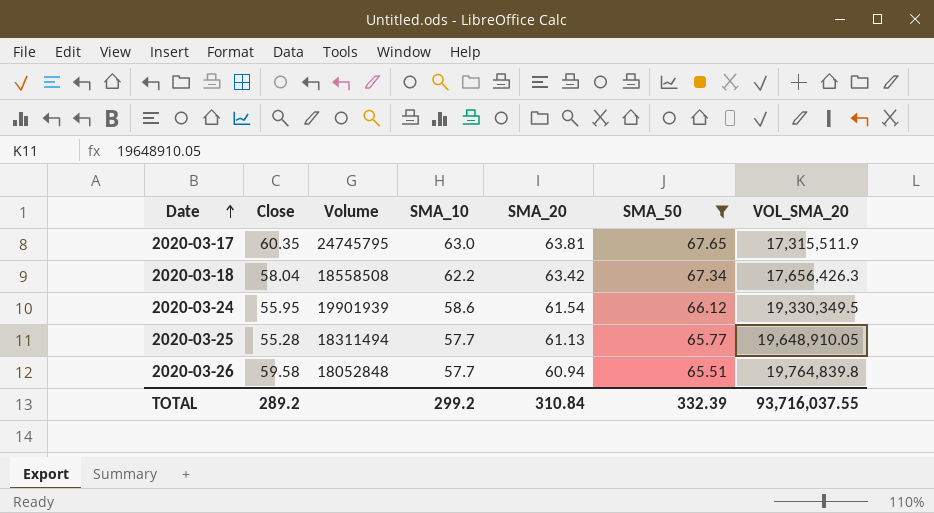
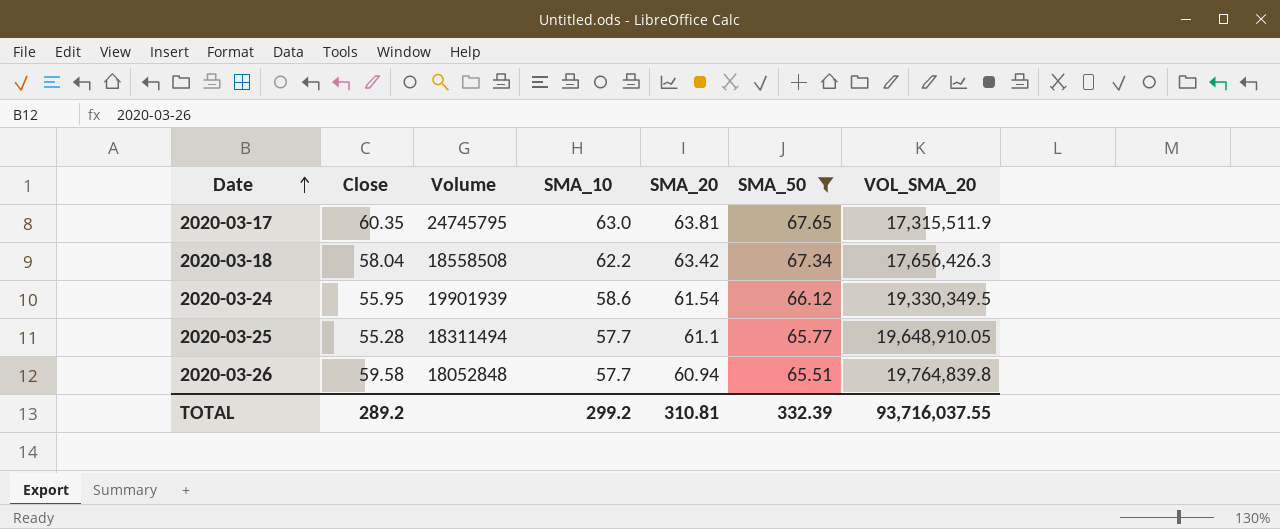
2020-03-25 | SMA_20: 61.13 -> 61.1
TOTAL | SMA_20: 310.84 -> 310.81

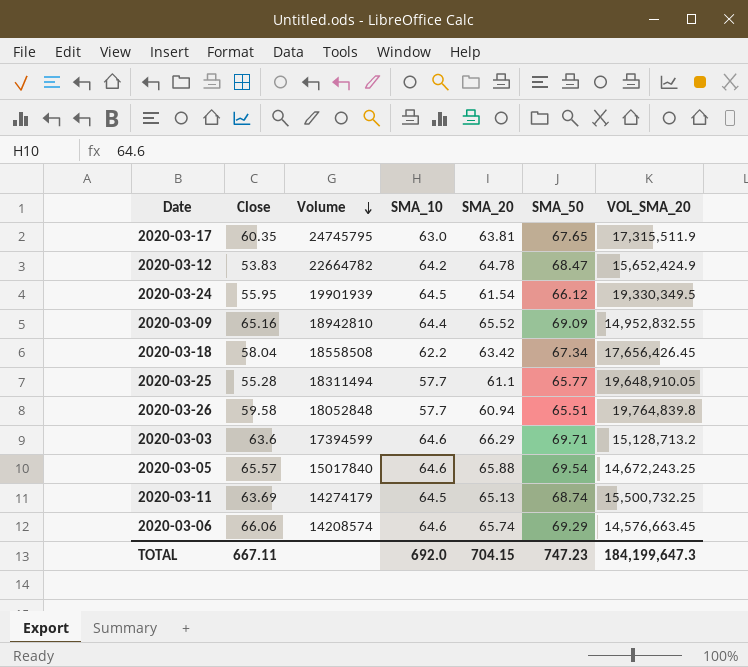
filter: SMA_50 <= 67.65 -> none
row order: Date ascending -> Volume descending
2020-03-24 | SMA_10: 58.6 -> 64.5
2020-03-18 | VOL_SMA_20: 17,656,426.3 -> 17,656,426.45
TOTAL | Close: 289.2 -> 667.11
TOTAL | SMA_10: 299.2 -> 692.0
TOTAL | SMA_20: 310.81 -> 704.15
TOTAL | SMA_50: 332.39 -> 747.23
TOTAL | VOL_SMA_20: 93,716,037.55 -> 184,199,647.3

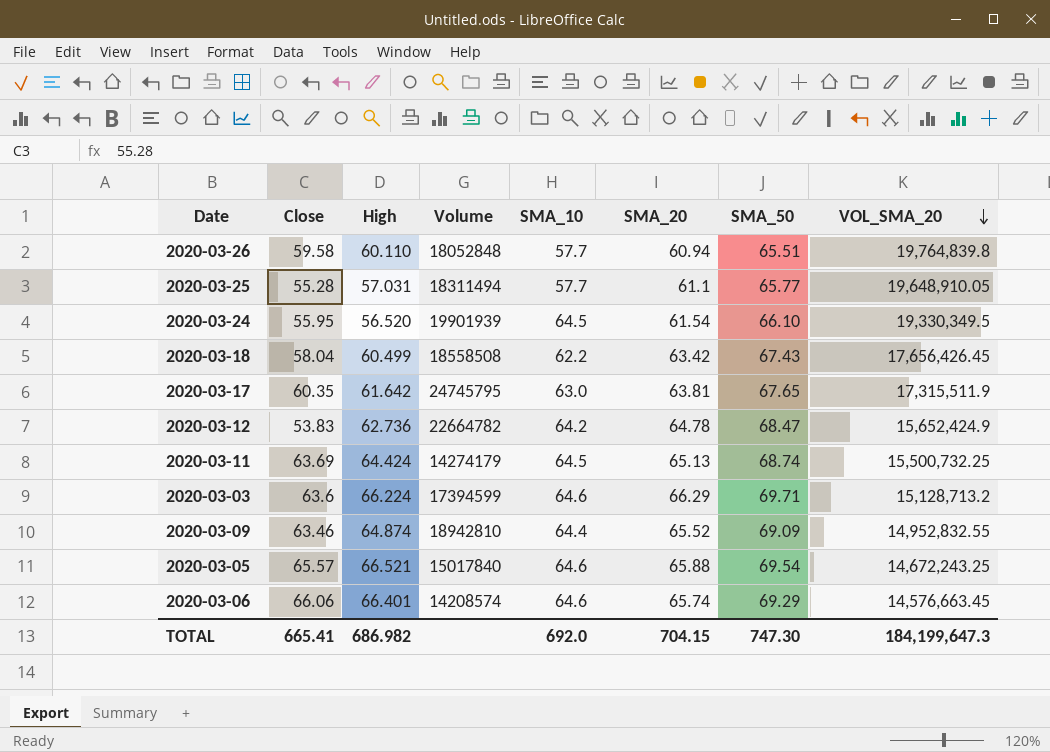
row order: Volume descending -> VOL_SMA_20 descending
column High | position: none -> 3
2020-03-24 | SMA_50: 66.12 -> 66.10
2020-03-18 | SMA_50: 67.34 -> 67.43
2020-03-09 | Close: 65.16 -> 63.46
TOTAL | Close: 667.11 -> 665.41
TOTAL | SMA_50: 747.23 -> 747.30

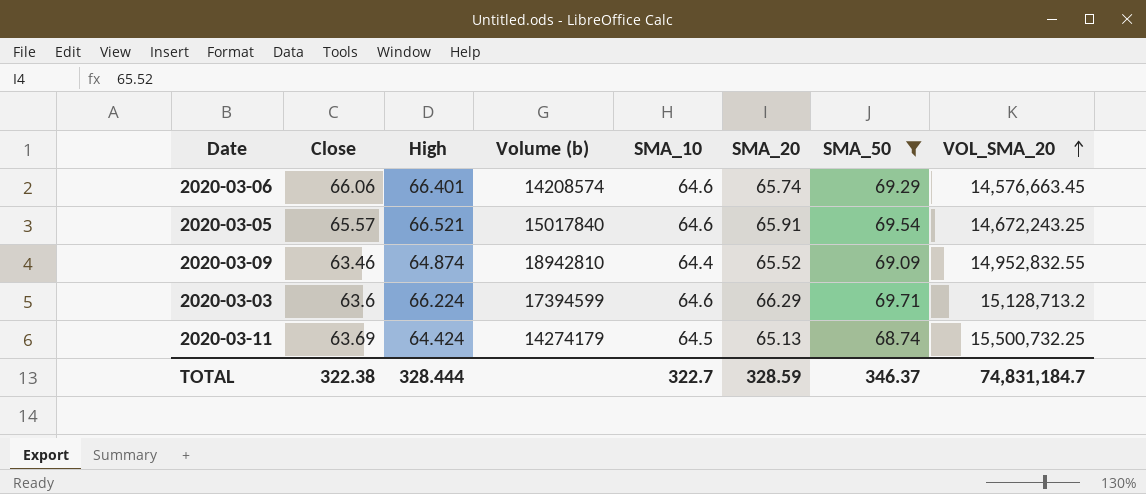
filter: none -> SMA_50 >= 68.74
row order: VOL_SMA_20 descending -> VOL_SMA_20 ascending
column name: Volume -> Volume (b)
2020-03-05 | SMA_20: 65.88 -> 65.91
TOTAL | Close: 665.41 -> 322.38
TOTAL | High: 686.982 -> 328.444
TOTAL | SMA_10: 692.0 -> 322.7
TOTAL | SMA_20: 704.15 -> 328.59
TOTAL | SMA_50: 747.30 -> 346.37
TOTAL | VOL_SMA_20: 184,199,647.3 -> 74,831,184.7

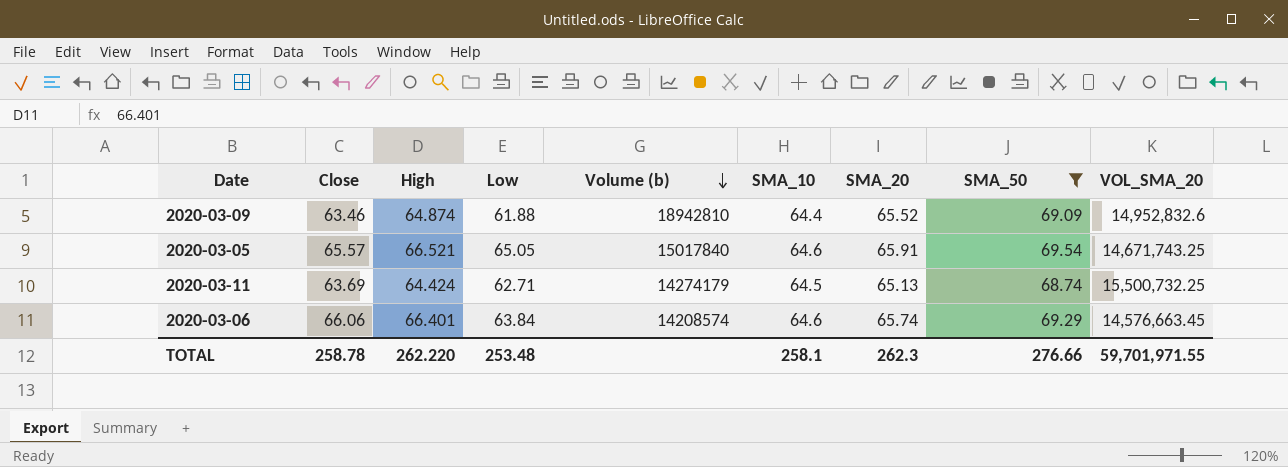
row order: VOL_SMA_20 ascending -> Volume (b) descending
column Low | position: none -> 4
row 2020-03-03: 63.6 | 66.224 | 17394599 | 64.6 | 66.29 | 69.71 | 15,128,713.2 -> none
2020-03-09 | VOL_SMA_20: 14,952,832.55 -> 14,952,832.6
2020-03-05 | VOL_SMA_20: 14,672,243.25 -> 14,671,743.25
TOTAL | Close: 322.38 -> 258.78
TOTAL | High: 328.444 -> 262.220
TOTAL | SMA_10: 322.7 -> 258.1
TOTAL | SMA_20: 328.59 -> 262.3
TOTAL | SMA_50: 346.37 -> 276.66
TOTAL | VOL_SMA_20: 74,831,184.7 -> 59,701,971.55

